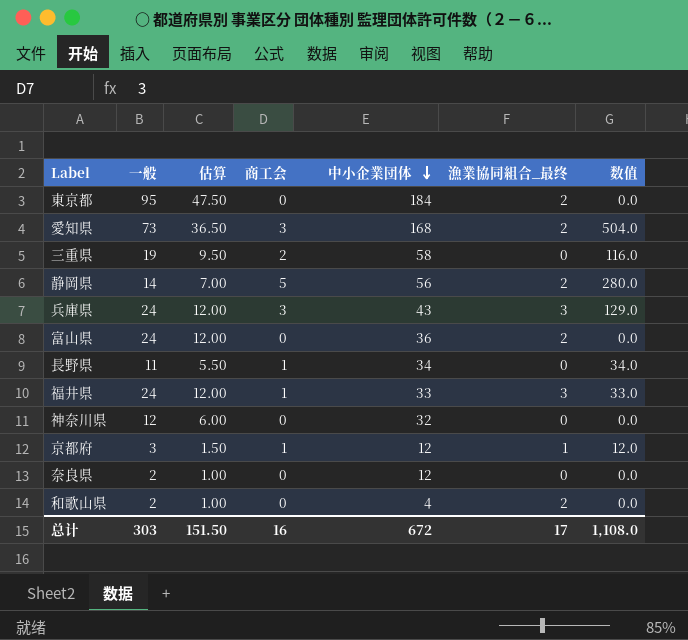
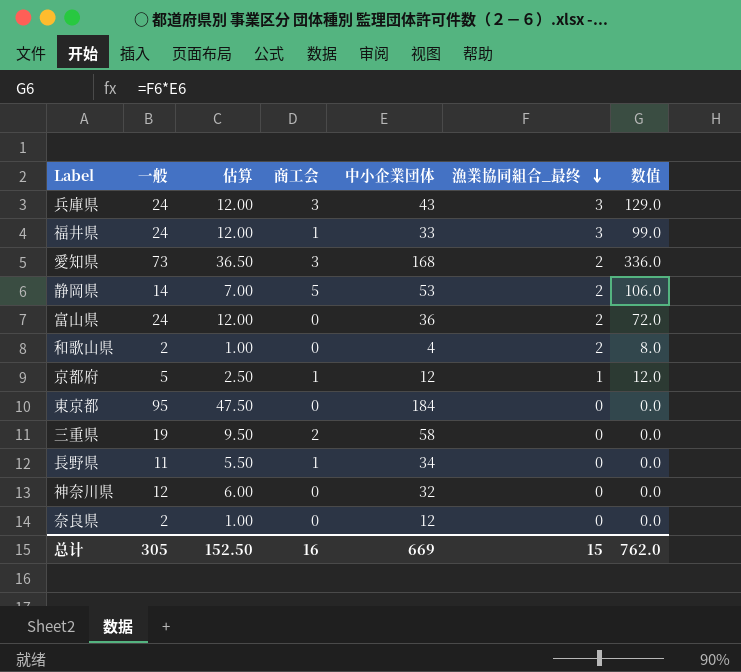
row order: 中小企業団体 descending -> 漁業協同組合_最终 descending
column 数值 | formula: [商工会] * [中小企業団体] -> [中小企業団体] * [漁業協同組合_最终]
静岡県 | 中小企業団体: 56 -> 53
京都府 | 一般: 3 -> 5
京都府 | 估算: 1.50 -> 2.50
東京都 | 漁業協同組合_最终: 2 -> 0
总计 | 一般: 303 -> 305
总计 | 估算: 151.50 -> 152.50
总计 | 中小企業団体: 672 -> 669
总计 | 漁業協同組合_最终: 17 -> 15
总计 | 数值: 1,108.0 -> 762.0

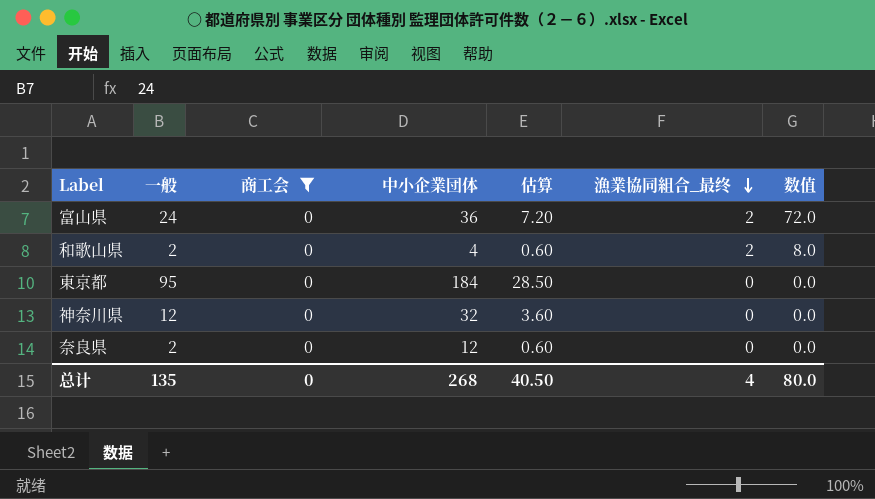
filter: none -> 商工会 = 0
column 估算 | formula: [一般] * 0.5 -> [一般] * 0.3
column 估算 | position: 3 -> 5
总计 | 一般: 305 -> 135
总计 | 商工会: 16 -> 0
总计 | 中小企業団体: 669 -> 268
总计 | 估算: 152.50 -> 40.50
总计 | 漁業協同組合_最终: 15 -> 4
总计 | 数值: 762.0 -> 80.0

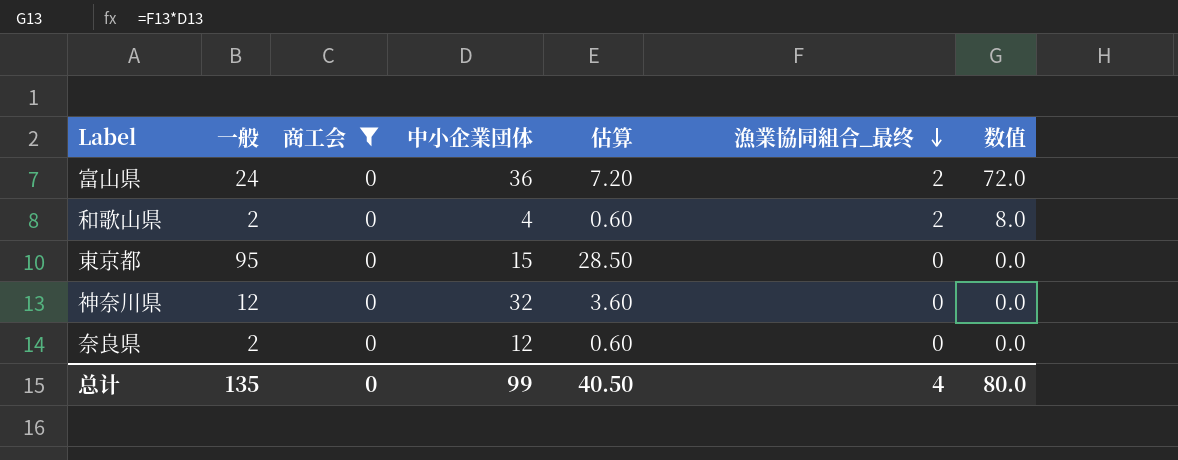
東京都 | 中小企業団体: 184 -> 15
总计 | 中小企業団体: 268 -> 99

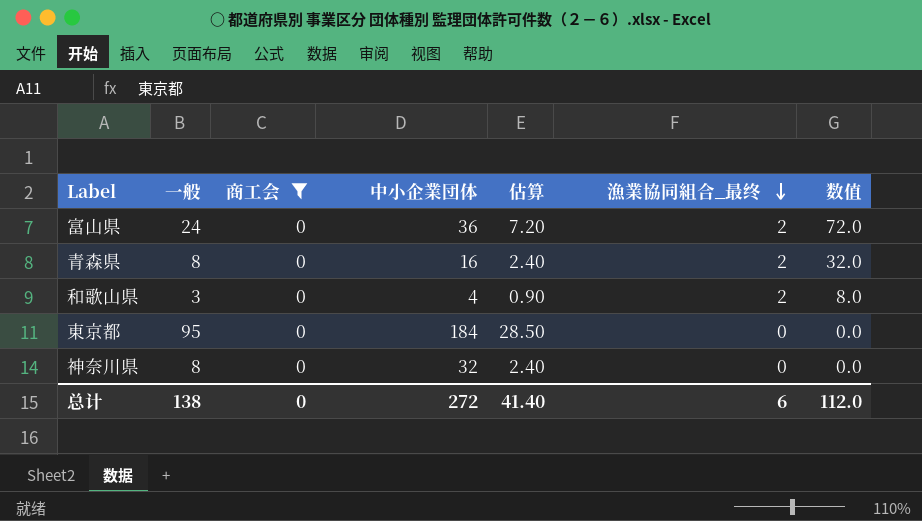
row 奈良県: 2 | 0 | 12 | 0.60 | 0 | 0.0 -> none
row 青森県: none -> 8 | 0 | 16 | 2.40 | 2 | 32.0
和歌山県 | 一般: 2 -> 3
和歌山県 | 估算: 0.60 -> 0.90
東京都 | 中小企業団体: 15 -> 184
神奈川県 | 一般: 12 -> 8
神奈川県 | 估算: 3.60 -> 2.40
总计 | 一般: 135 -> 138
总计 | 中小企業団体: 99 -> 272
总计 | 估算: 40.50 -> 41.40
总计 | 漁業協同組合_最终: 4 -> 6
总计 | 数值: 80.0 -> 112.0

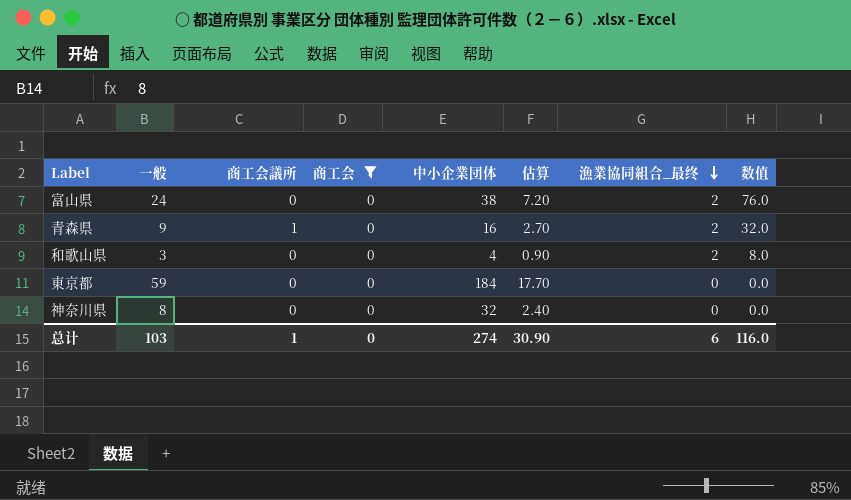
column 商工会議所 | position: none -> 3
富山県 | 中小企業団体: 36 -> 38
富山県 | 数值: 72.0 -> 76.0
青森県 | 一般: 8 -> 9
青森県 | 估算: 2.40 -> 2.70
東京都 | 一般: 95 -> 59
東京都 | 估算: 28.50 -> 17.70
总计 | 一般: 138 -> 103
总计 | 中小企業団体: 272 -> 274
总计 | 估算: 41.40 -> 30.90
总计 | 数值: 112.0 -> 116.0

